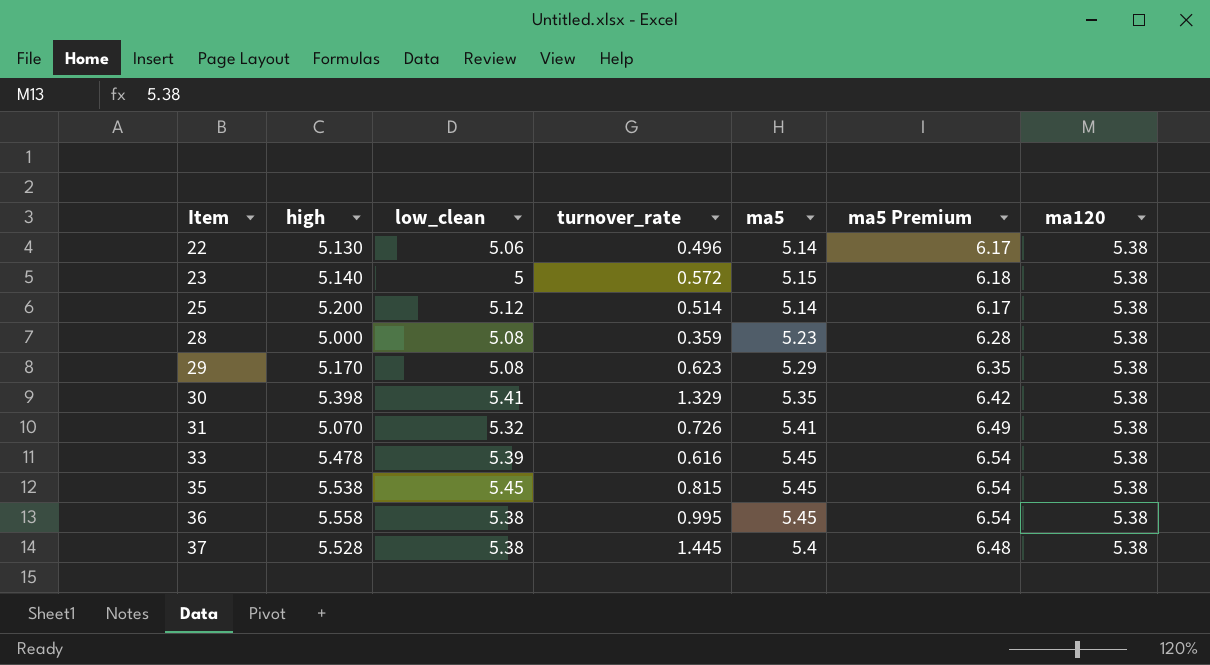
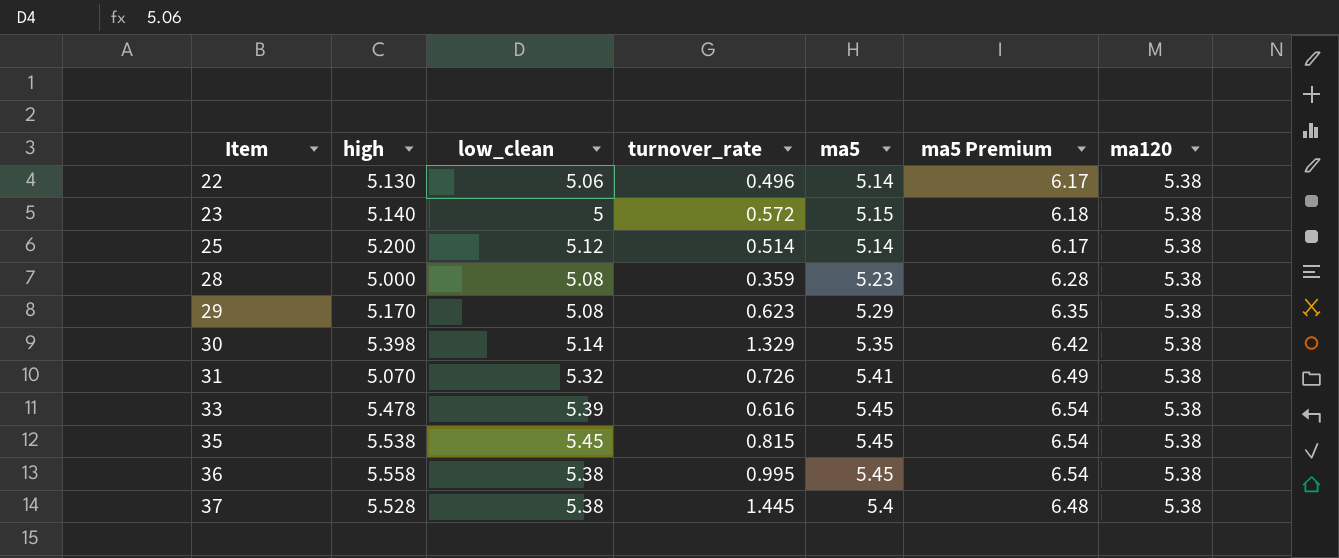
30 | low_clean: 5.41 -> 5.14

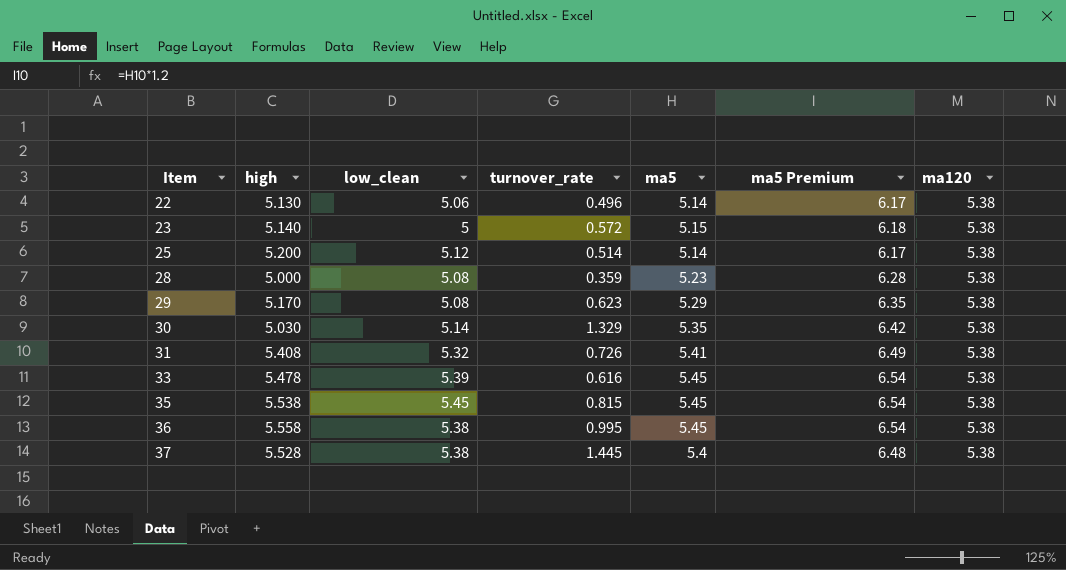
30 | high: 5.398 -> 5.030
31 | high: 5.070 -> 5.408

